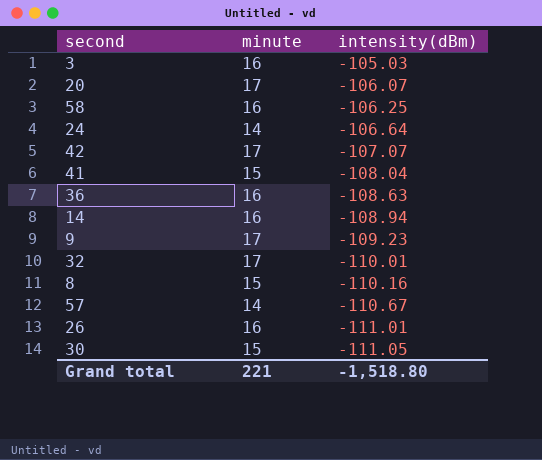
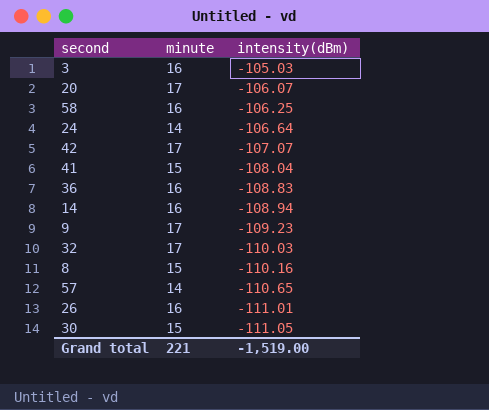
36 | intensity(dBm): -108.63 -> -108.83
32 | intensity(dBm): -110.01 -> -110.03
57 | intensity(dBm): -110.67 -> -110.65
Grand total | intensity(dBm): -1,518.80 -> -1,519.00

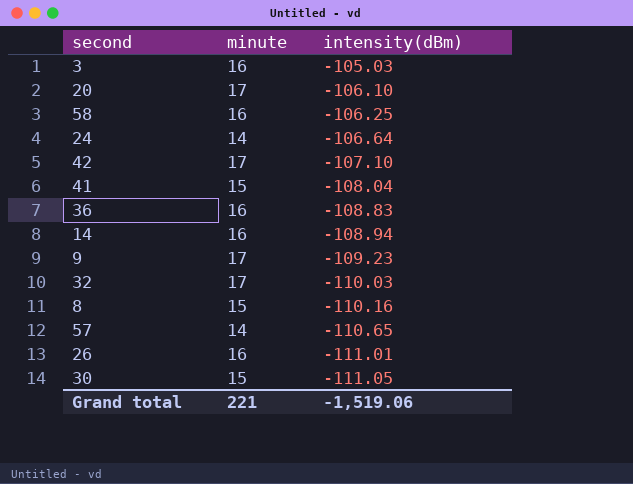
20 | intensity(dBm): -106.07 -> -106.10
42 | intensity(dBm): -107.07 -> -107.10
Grand total | intensity(dBm): -1,519.00 -> -1,519.06

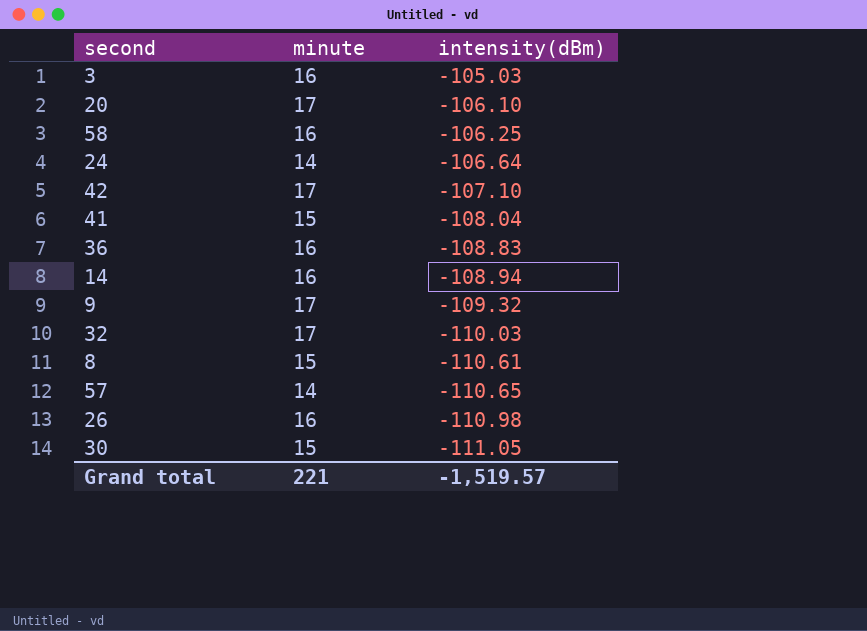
9 | intensity(dBm): -109.23 -> -109.32
8 | intensity(dBm): -110.16 -> -110.61
26 | intensity(dBm): -111.01 -> -110.98
Grand total | intensity(dBm): -1,519.06 -> -1,519.57

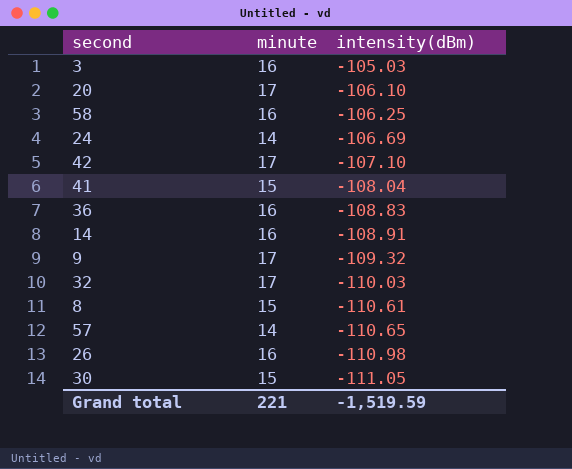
24 | intensity(dBm): -106.64 -> -106.69
14 | intensity(dBm): -108.94 -> -108.91
Grand total | intensity(dBm): -1,519.57 -> -1,519.59

